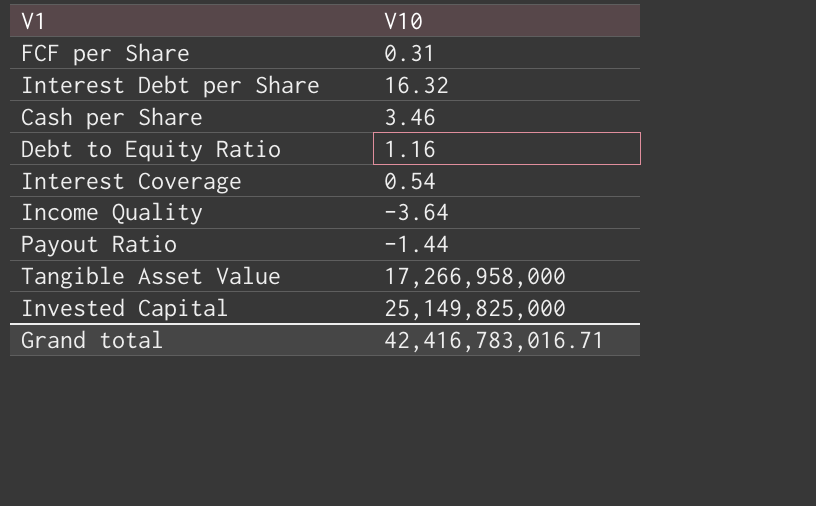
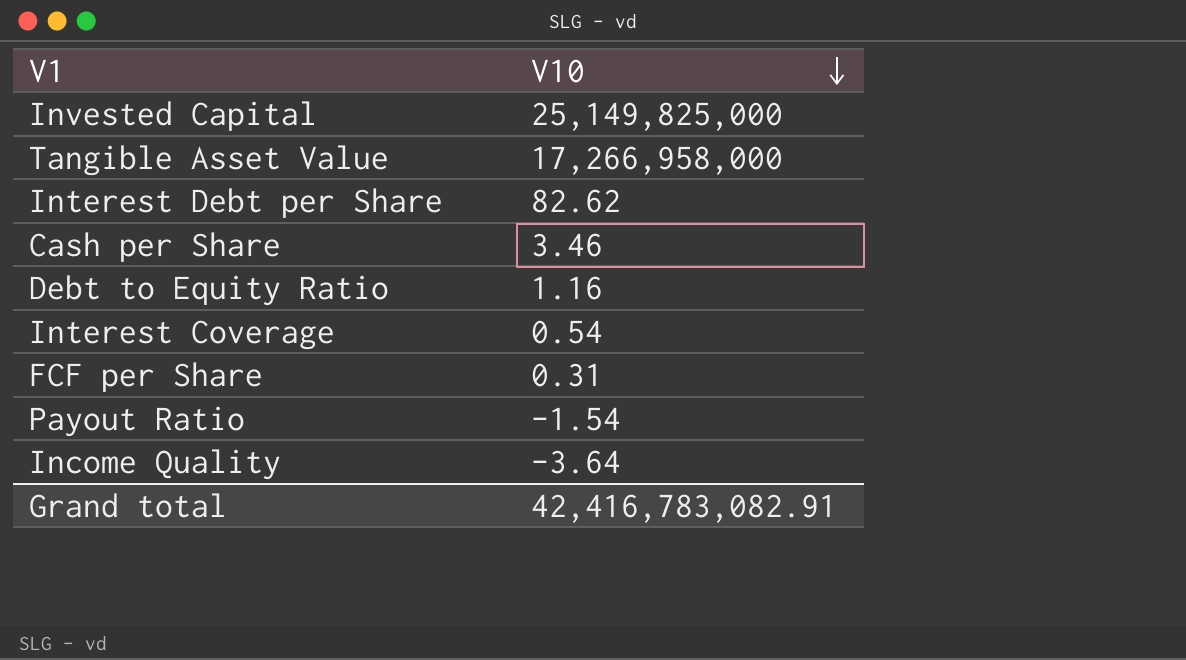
row order: none -> V10 descending
Interest Debt per Share | V10: 16.32 -> 82.62
Payout Ratio | V10: -1.44 -> -1.54
Grand total | V10: 42,416,783,016.71 -> 42,416,783,082.91

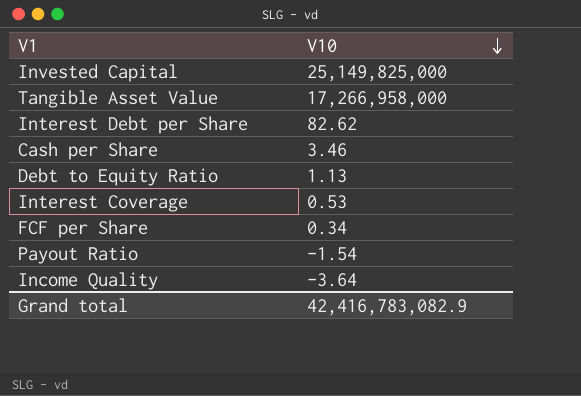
Debt to Equity Ratio | V10: 1.16 -> 1.13
Interest Coverage | V10: 0.54 -> 0.53
FCF per Share | V10: 0.31 -> 0.34
Grand total | V10: 42,416,783,082.91 -> 42,416,783,082.9

